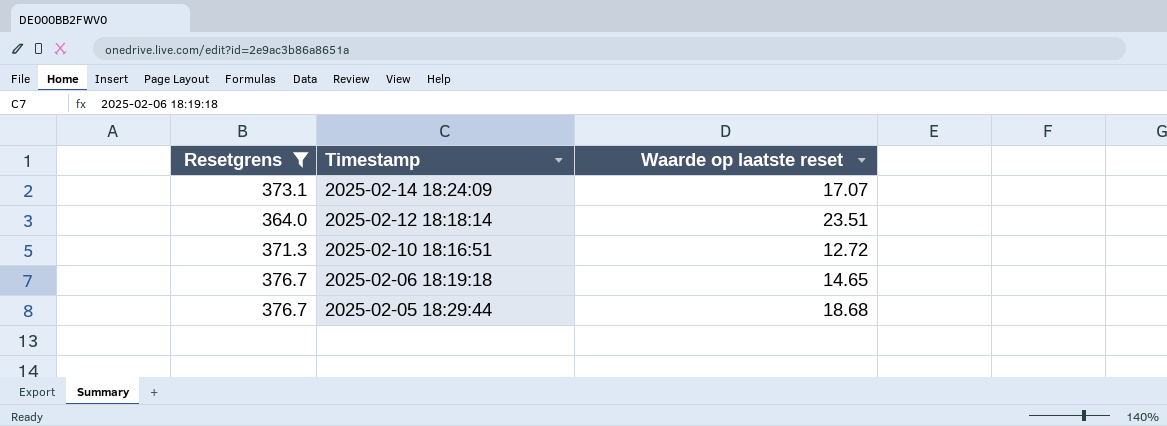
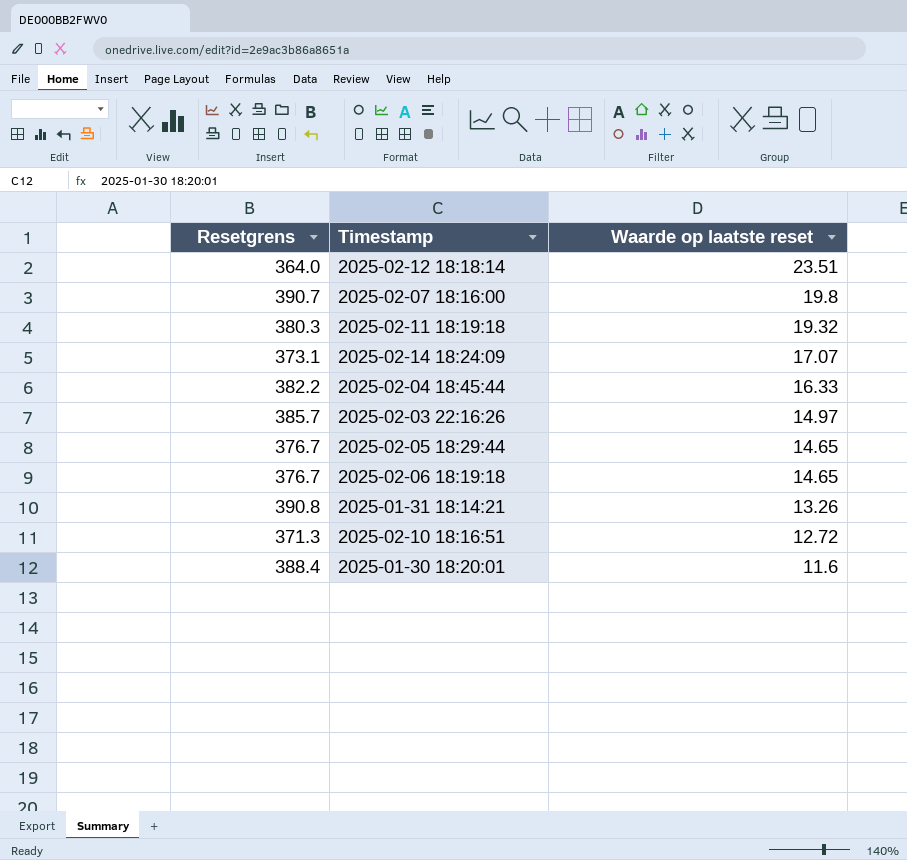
filter: Resetgrens <= 376.7 -> none
row order: Timestamp descending -> Waarde op laatste reset descending
2025-02-05 18:29:44 | Waarde op laatste reset: 18.68 -> 14.65

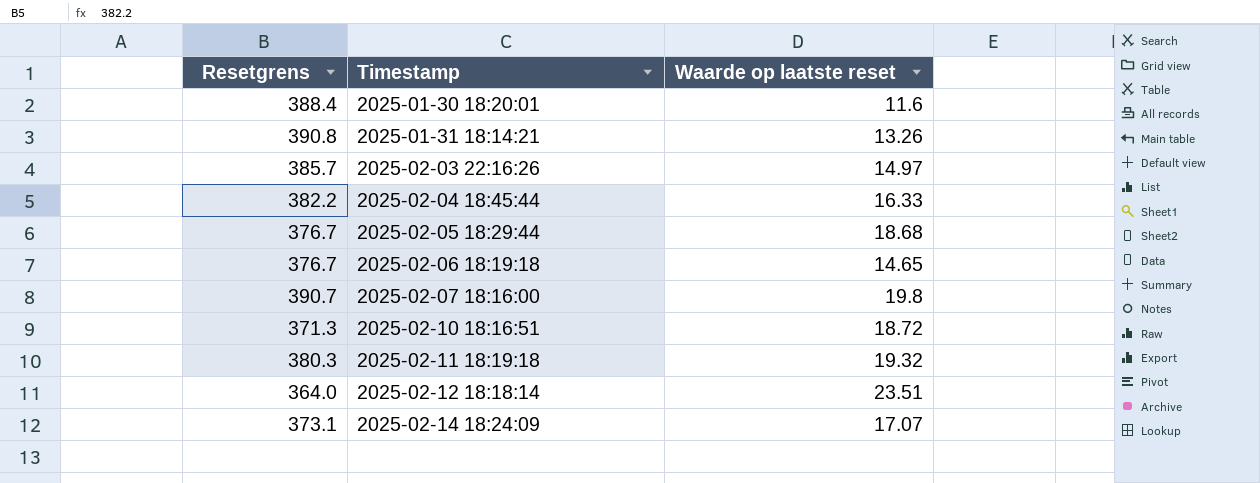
row order: Waarde op laatste reset descending -> Timestamp ascending
2025-02-05 18:29:44 | Waarde op laatste reset: 14.65 -> 18.68
2025-02-10 18:16:51 | Waarde op laatste reset: 12.72 -> 18.72

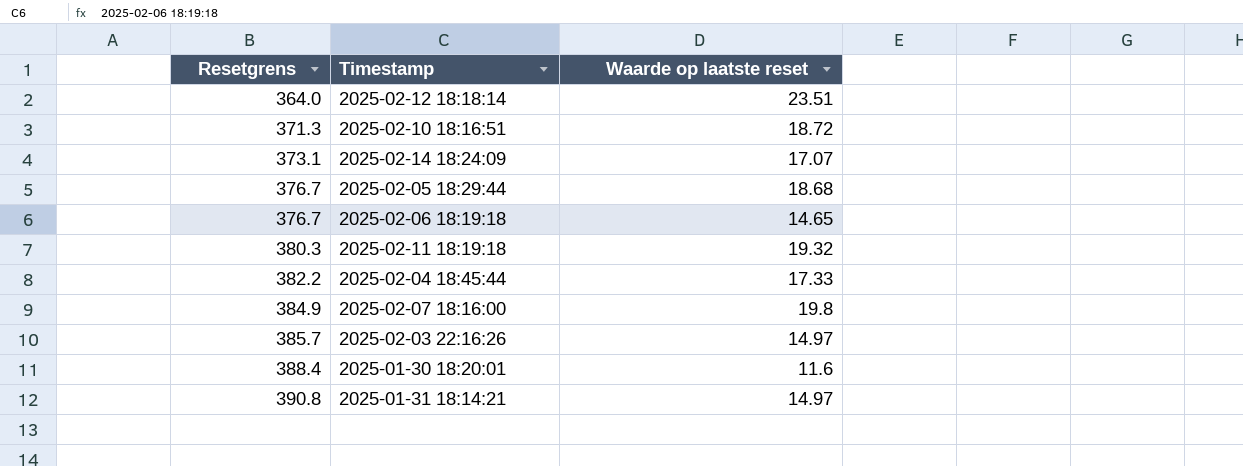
row order: Timestamp ascending -> Resetgrens ascending
2025-02-04 18:45:44 | Waarde op laatste reset: 16.33 -> 17.33
2025-02-07 18:16:00 | Resetgrens: 390.7 -> 384.9
2025-01-31 18:14:21 | Waarde op laatste reset: 13.26 -> 14.97

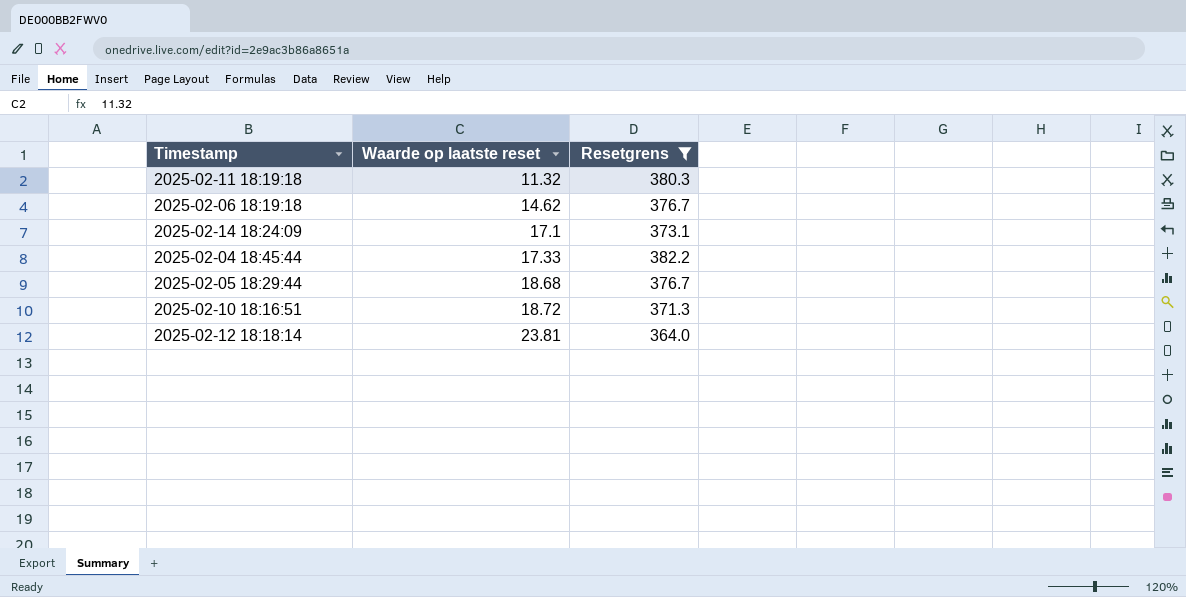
filter: none -> Resetgrens <= 382.2
row order: Resetgrens ascending -> Waarde op laatste reset ascending
column Resetgrens | position: 1 -> 3
2025-02-11 18:19:18 | Waarde op laatste reset: 19.32 -> 11.32
2025-02-06 18:19:18 | Waarde op laatste reset: 14.65 -> 14.62
2025-02-14 18:24:09 | Waarde op laatste reset: 17.07 -> 17.1
2025-02-12 18:18:14 | Waarde op laatste reset: 23.51 -> 23.81

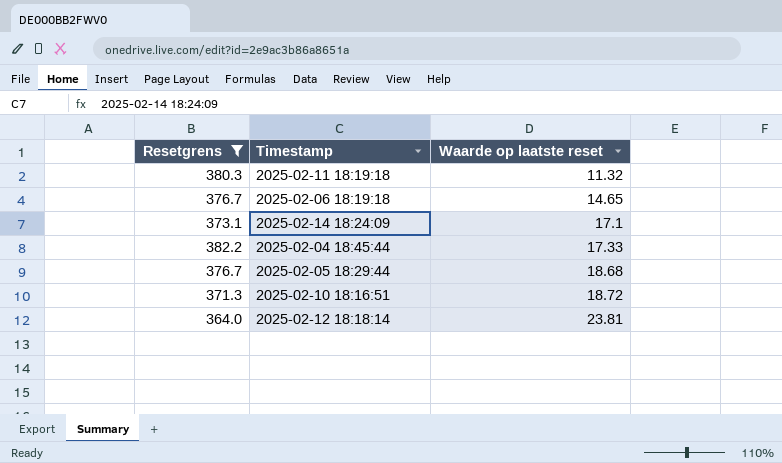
column Resetgrens | position: 3 -> 1
2025-02-06 18:19:18 | Waarde op laatste reset: 14.62 -> 14.65

